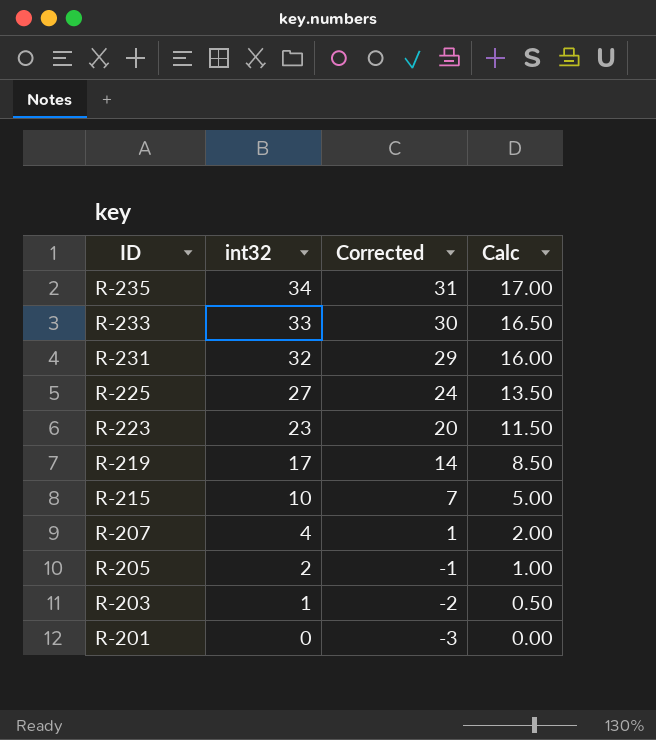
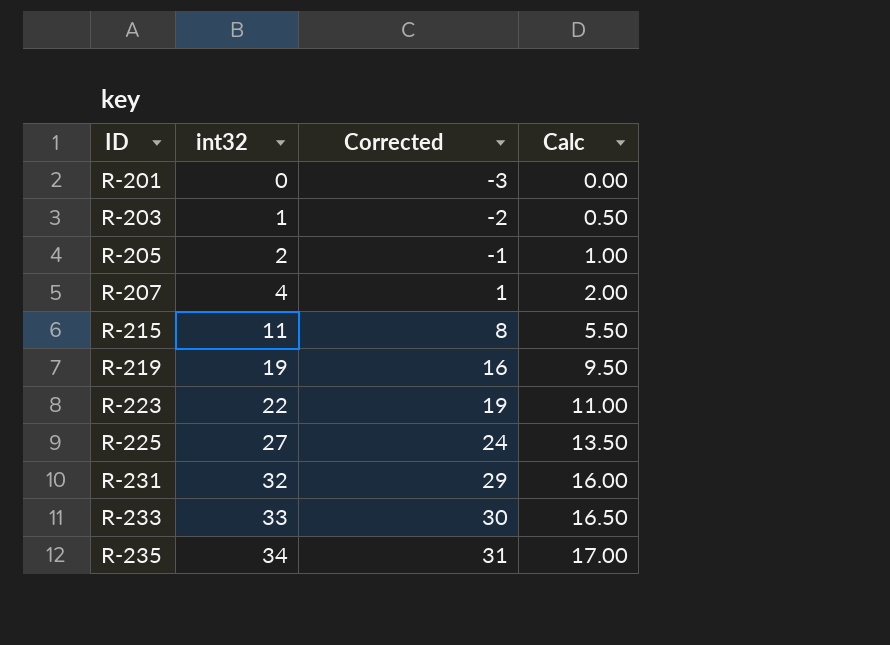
row order: ID descending -> ID ascending
R-215 | int32: 10 -> 11
R-215 | Corrected: 7 -> 8
R-215 | Calc: 5.00 -> 5.50
R-219 | int32: 17 -> 19
R-219 | Corrected: 14 -> 16
R-219 | Calc: 8.50 -> 9.50
R-223 | int32: 23 -> 22
R-223 | Corrected: 20 -> 19
R-223 | Calc: 11.50 -> 11.00

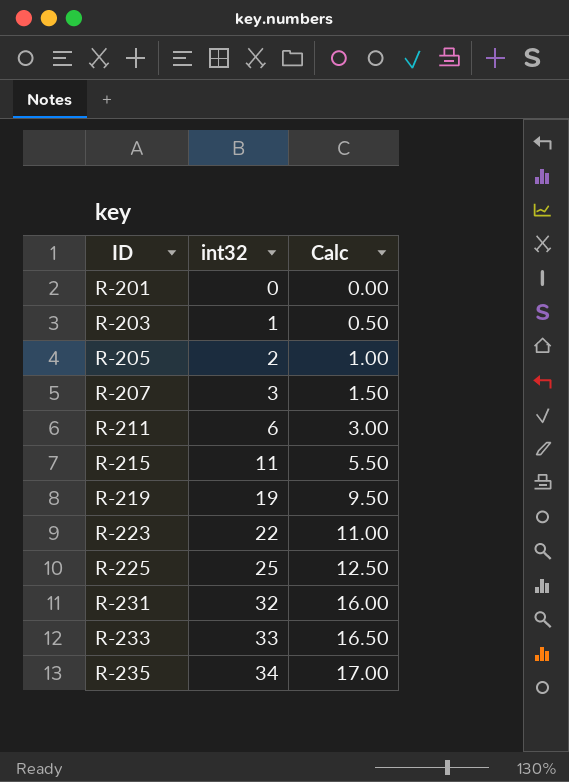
column Corrected | formula: [int32] - 3 -> none
R-207 | int32: 4 -> 3
R-207 | Calc: 2.00 -> 1.50
row R-211: none -> 6 | 3.00
R-225 | int32: 27 -> 25
R-225 | Calc: 13.50 -> 12.50

